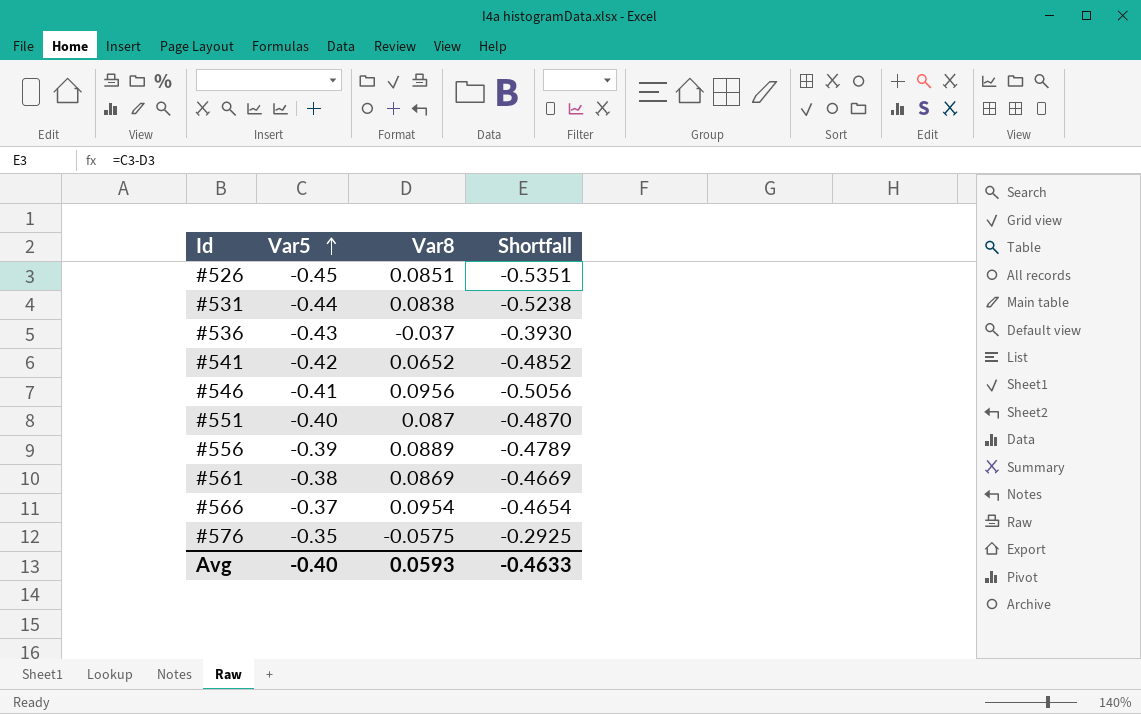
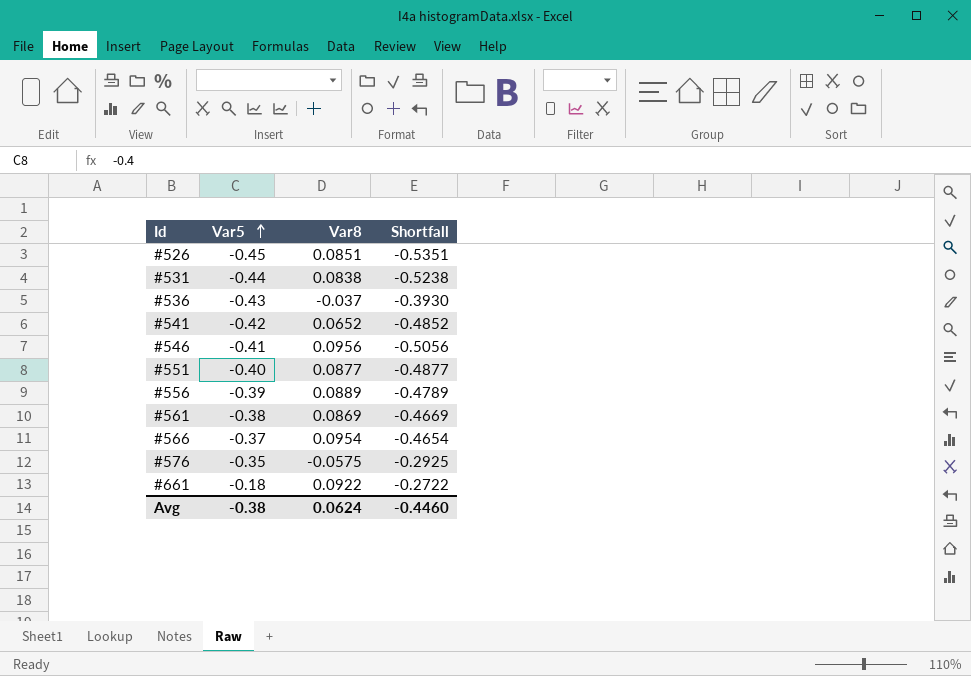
#551 | Var8: 0.087 -> 0.0877
#551 | Shortfall: -0.4870 -> -0.4877
row #661: none -> -0.18 | 0.0922 | -0.2722
Avg | Var5: -0.40 -> -0.38
Avg | Var8: 0.0593 -> 0.0624
Avg | Shortfall: -0.4633 -> -0.4460

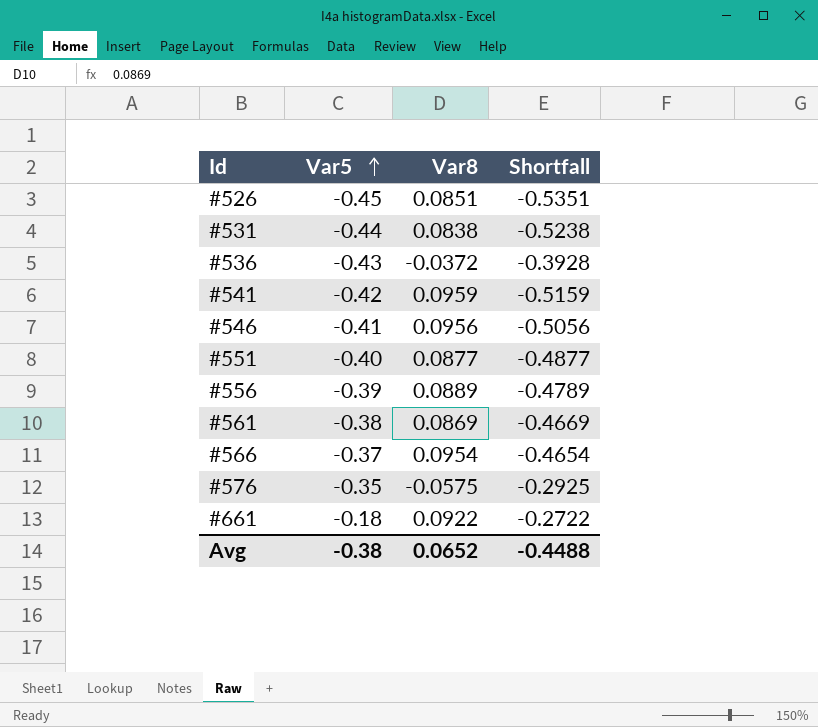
#536 | Var8: -0.037 -> -0.0372
#536 | Shortfall: -0.3930 -> -0.3928
#541 | Var8: 0.0652 -> 0.0959
#541 | Shortfall: -0.4852 -> -0.5159
Avg | Var8: 0.0624 -> 0.0652
Avg | Shortfall: -0.4460 -> -0.4488

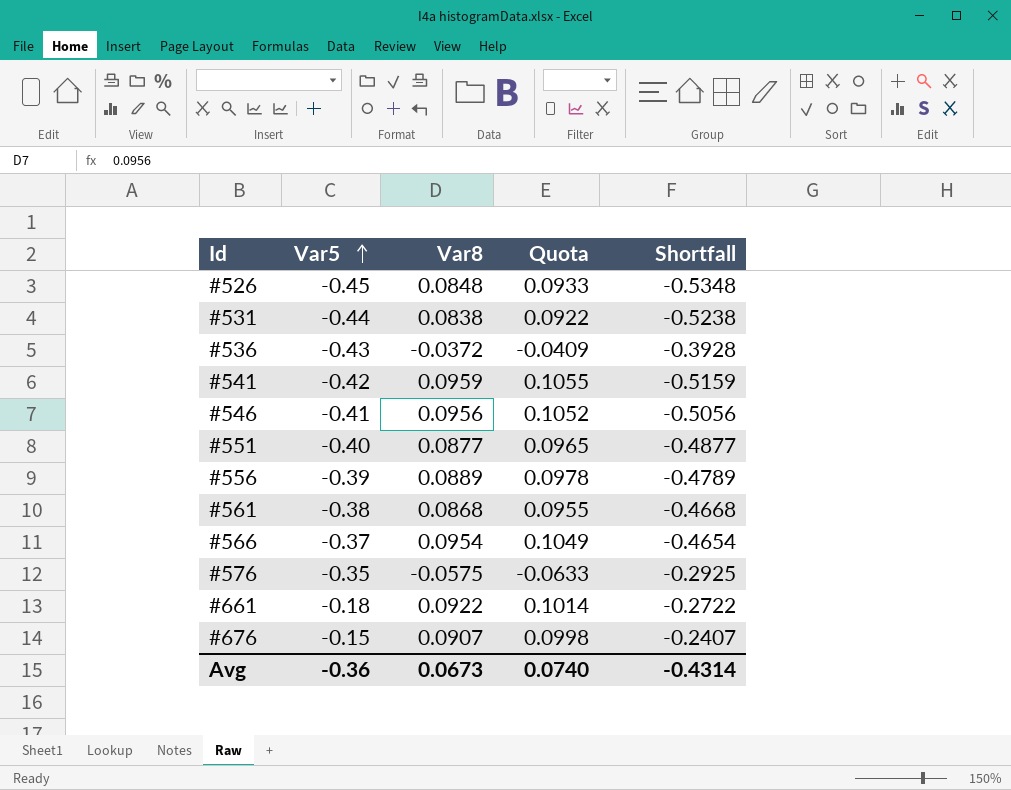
column Quota | formula: none -> [Var8] * 1.1
#526 | Var8: 0.0851 -> 0.0848
#526 | Shortfall: -0.5351 -> -0.5348
#561 | Var8: 0.0869 -> 0.0868
#561 | Shortfall: -0.4669 -> -0.4668
row #676: none -> -0.15 | 0.0907 | 0.0998 | -0.2407
Avg | Var5: -0.38 -> -0.36
Avg | Var8: 0.0652 -> 0.0673
Avg | Shortfall: -0.4488 -> -0.4314

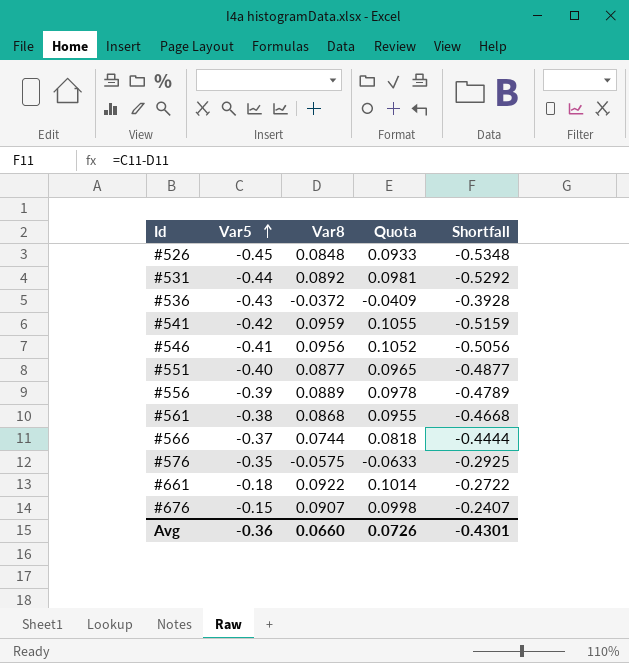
#531 | Var8: 0.0838 -> 0.0892
#531 | Quota: 0.0922 -> 0.0981
#531 | Shortfall: -0.5238 -> -0.5292
#566 | Var8: 0.0954 -> 0.0744
#566 | Quota: 0.1049 -> 0.0818
#566 | Shortfall: -0.4654 -> -0.4444
Avg | Var8: 0.0673 -> 0.0660
Avg | Quota: 0.0740 -> 0.0726
Avg | Shortfall: -0.4314 -> -0.4301

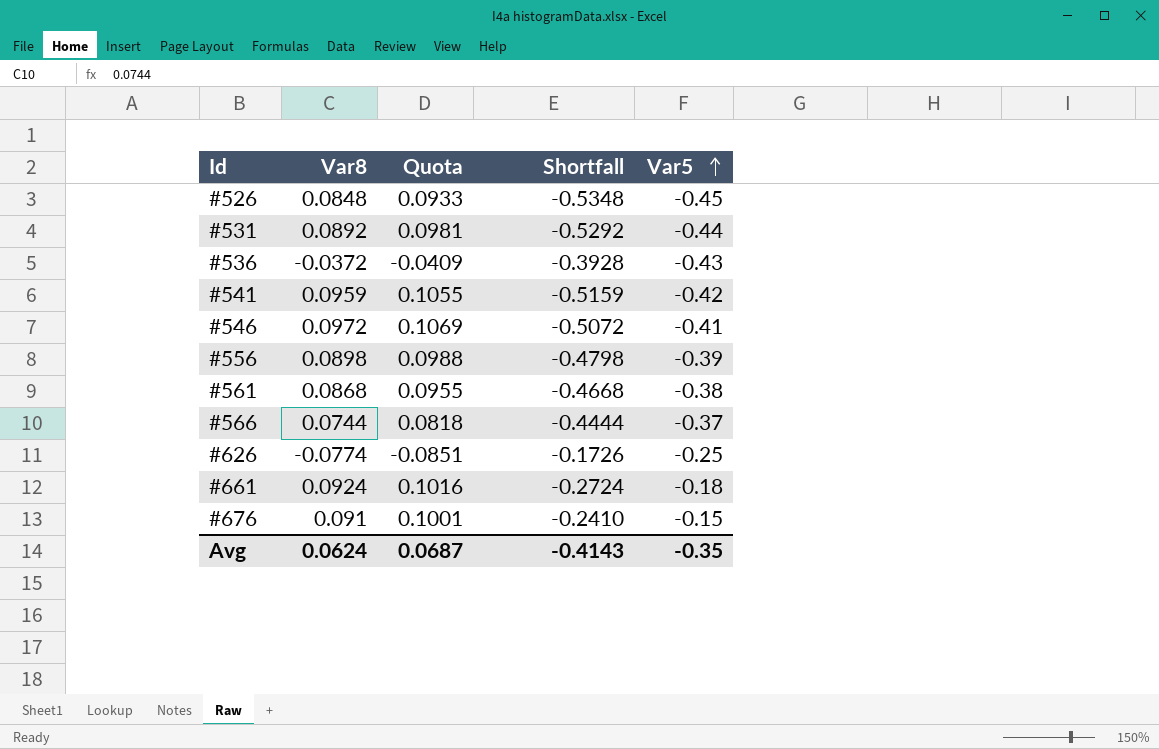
column Var5 | position: 2 -> 5
row #551: -0.40 | 0.0877 | 0.0965 | -0.4877 -> none
row #576: -0.35 | -0.0575 | -0.0633 | -0.2925 -> none
#546 | Var8: 0.0956 -> 0.0972
#546 | Quota: 0.1052 -> 0.1069
#546 | Shortfall: -0.5056 -> -0.5072
#556 | Var8: 0.0889 -> 0.0898
#556 | Quota: 0.0978 -> 0.0988
#556 | Shortfall: -0.4789 -> -0.4798
row #626: none -> -0.0774 | -0.0851 | -0.1726 | -0.25
#661 | Var8: 0.0922 -> 0.0924
#661 | Quota: 0.1014 -> 0.1016
#661 | Shortfall: -0.2722 -> -0.2724
#676 | Var8: 0.0907 -> 0.091
#676 | Quota: 0.0998 -> 0.1001
#676 | Shortfall: -0.2407 -> -0.2410
Avg | Var8: 0.0660 -> 0.0624
Avg | Quota: 0.0726 -> 0.0687
Avg | Shortfall: -0.4301 -> -0.4143
Avg | Var5: -0.36 -> -0.35

